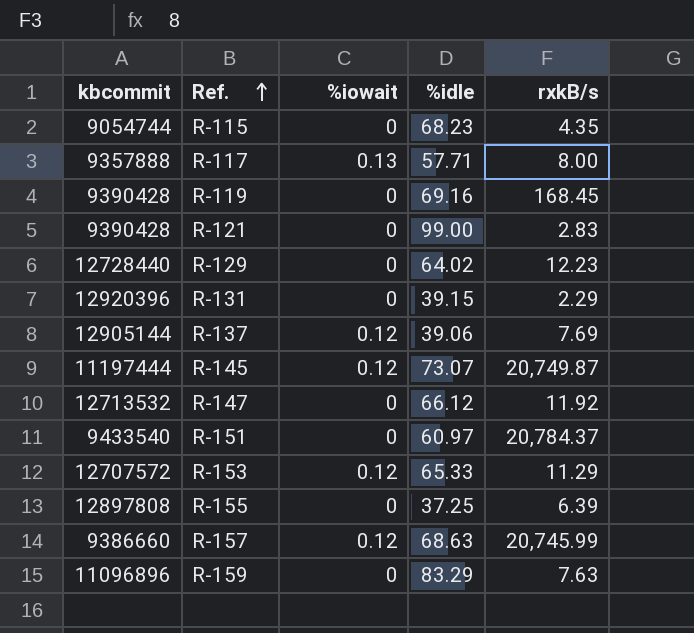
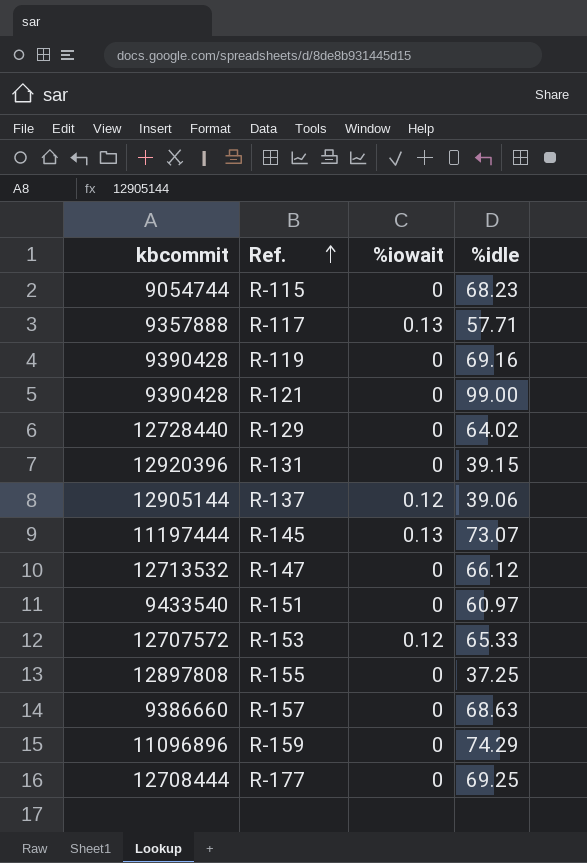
column rxkB/s | position: 5 -> none
R-145 | %iowait: 0.12 -> 0.13
R-157 | %iowait: 0.12 -> 0
R-159 | %idle: 83.29 -> 74.29
row R-177: none -> 12708444 | 0 | 69.25

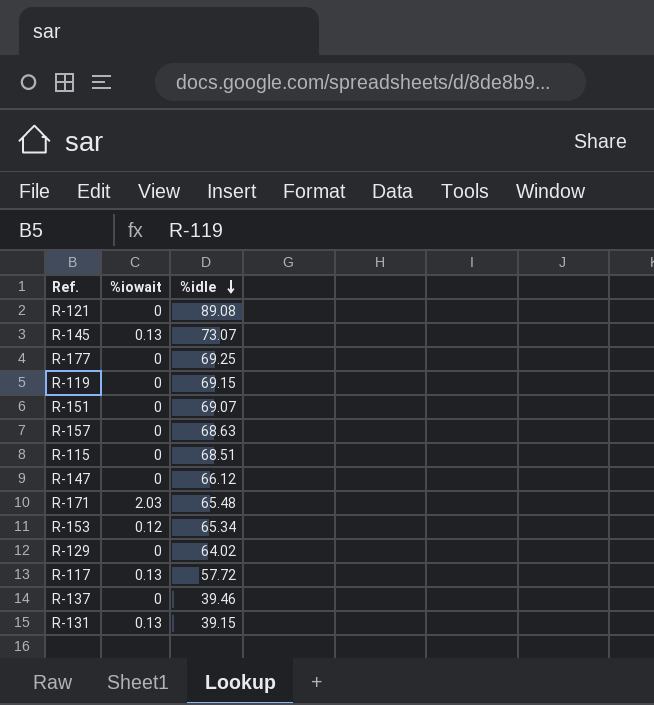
row order: Ref. ascending -> %idle descending
column kbcommit | position: 1 -> none
row R-155: 12897808 | 0 | 37.25 -> none
row R-159: 11096896 | 0 | 74.29 -> none
R-121 | %idle: 99.00 -> 89.08
R-119 | %idle: 69.16 -> 69.15
R-151 | %idle: 60.97 -> 69.07
R-115 | %idle: 68.23 -> 68.51
row R-171: none -> 2.03 | 65.48
R-153 | %idle: 65.33 -> 65.34
R-117 | %idle: 57.71 -> 57.72
R-137 | %iowait: 0.12 -> 0
R-137 | %idle: 39.06 -> 39.46
R-131 | %iowait: 0 -> 0.13

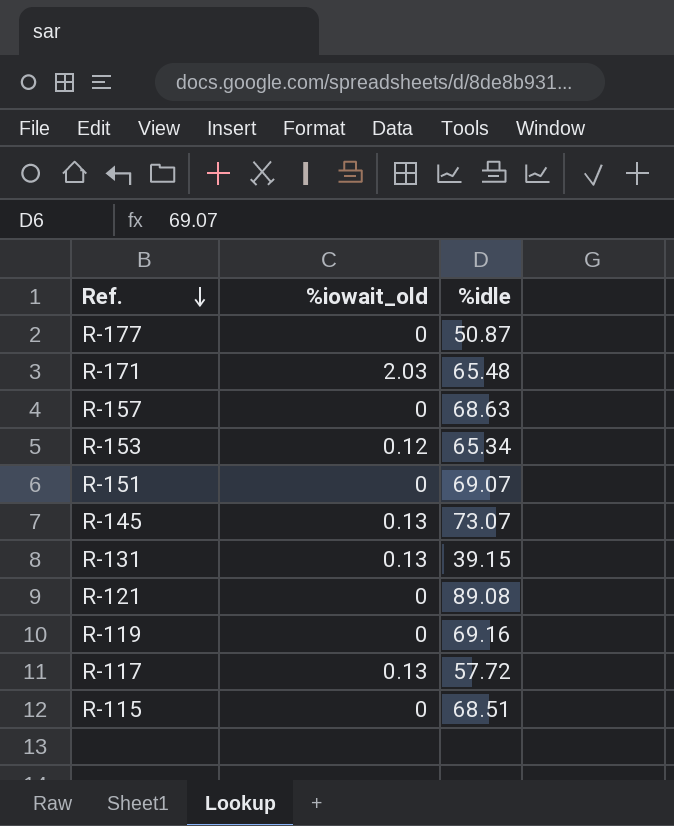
row order: %idle descending -> Ref. descending
column name: %iowait -> %iowait_old
row R-147: 0 | 66.12 -> none
row R-129: 0 | 64.02 -> none
row R-137: 0 | 39.46 -> none
R-177 | %idle: 69.25 -> 50.87
R-119 | %idle: 69.15 -> 69.16

